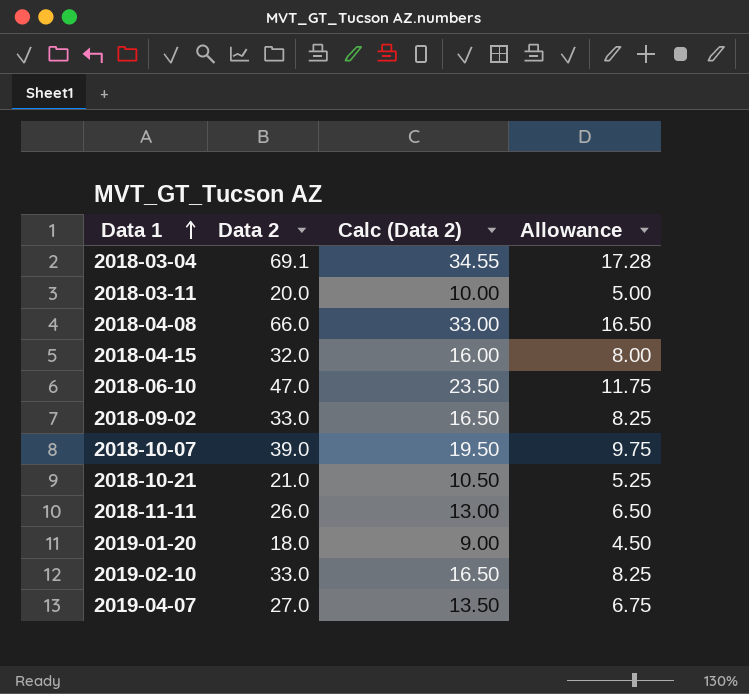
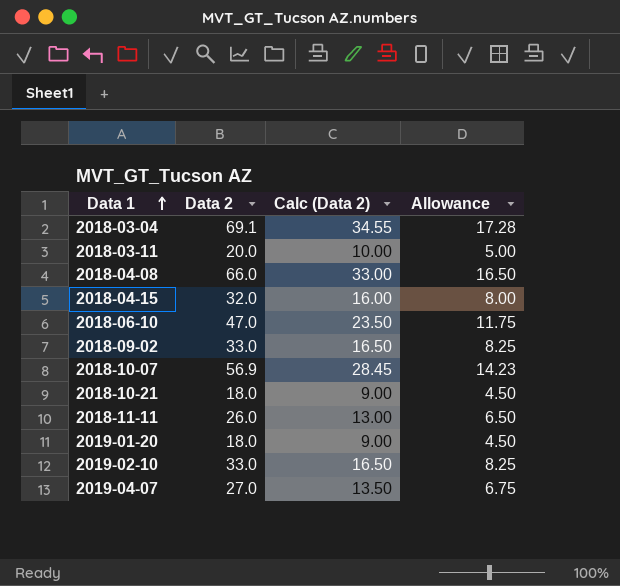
2018-10-07 | Data 2: 39.0 -> 56.9
2018-10-07 | Calc (Data 2): 19.50 -> 28.45
2018-10-07 | Allowance: 9.75 -> 14.23
2018-10-21 | Data 2: 21.0 -> 18.0
2018-10-21 | Calc (Data 2): 10.50 -> 9.00
2018-10-21 | Allowance: 5.25 -> 4.50

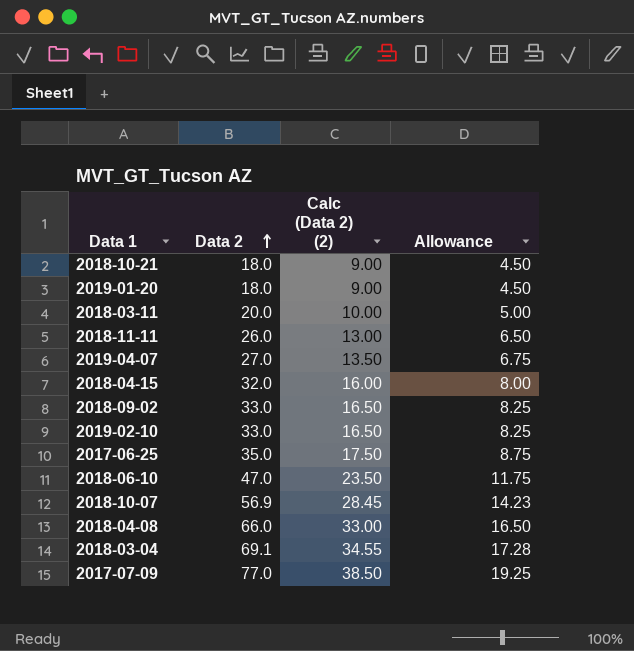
row order: Data 1 ascending -> Data 2 ascending
column name: Calc (Data 2) -> Calc (Data 2) (2)
row 2017-06-25: none -> 35.0 | 17.50 | 8.75
row 2017-07-09: none -> 77.0 | 38.50 | 19.25

